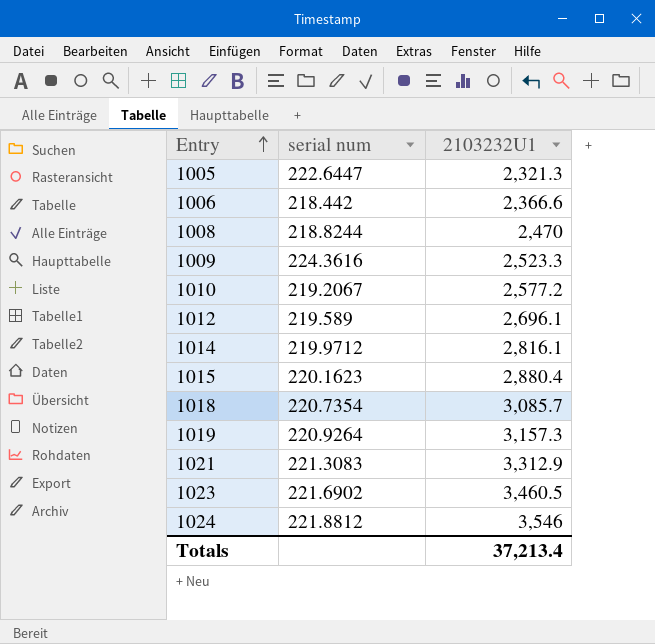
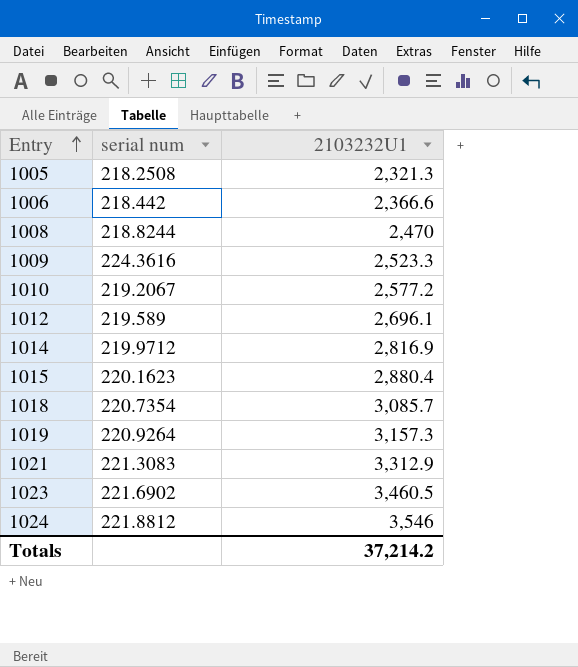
1005 | serial num: 222.6447 -> 218.2508
1014 | 2103232U1: 2,816.1 -> 2,816.9
Totals | 2103232U1: 37,213.4 -> 37,214.2

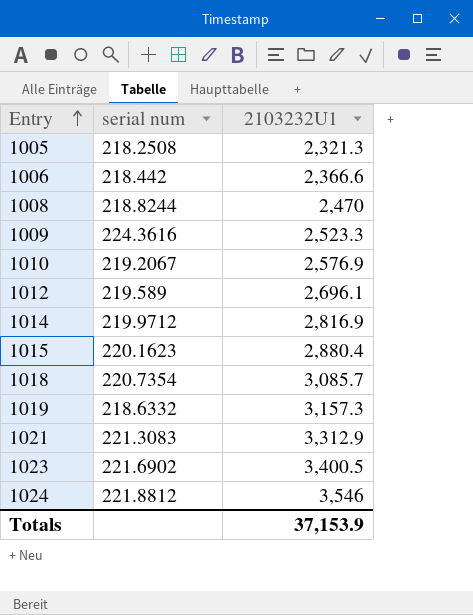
1010 | 2103232U1: 2,577.2 -> 2,576.9
1019 | serial num: 220.9264 -> 218.6332
1023 | 2103232U1: 3,460.5 -> 3,400.5
Totals | 2103232U1: 37,214.2 -> 37,153.9

